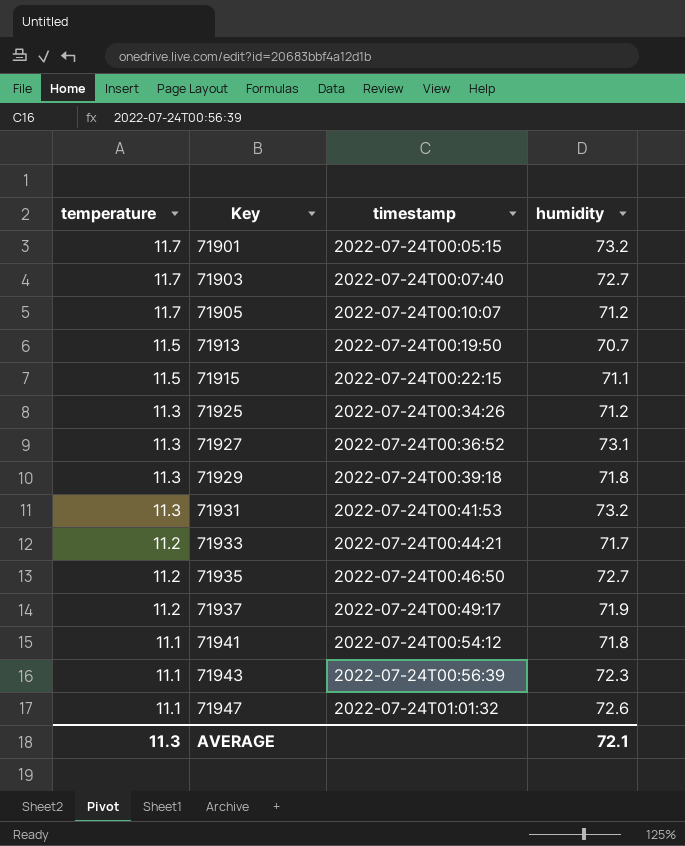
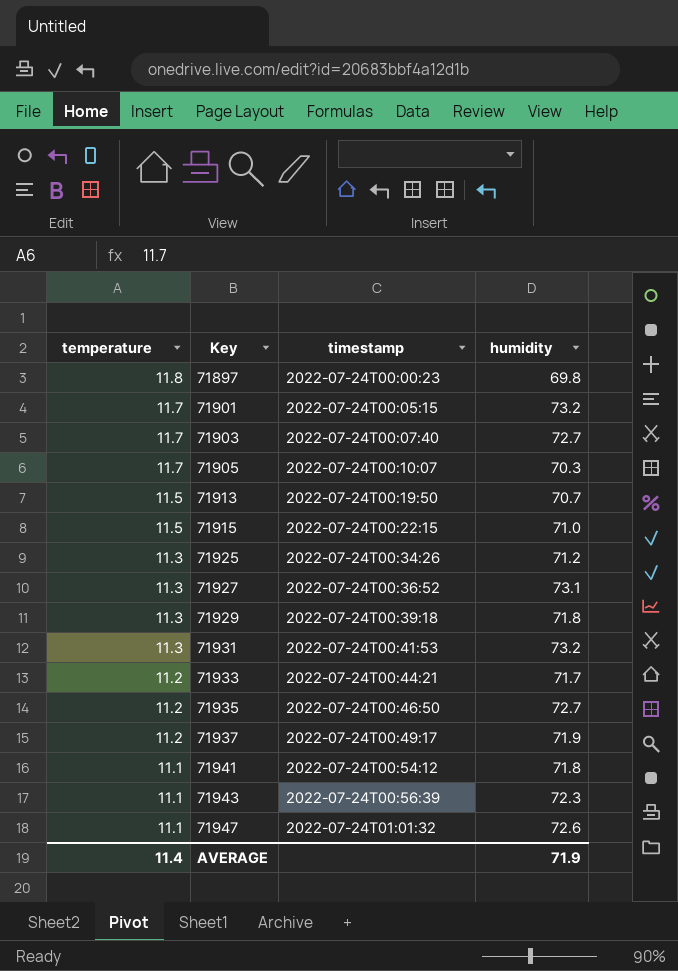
row 71897: none -> 11.8 | 2022-07-24T00:00:23 | 69.8
71905 | humidity: 71.2 -> 70.3
71915 | humidity: 71.1 -> 71.0
AVERAGE | temperature: 11.3 -> 11.4
AVERAGE | humidity: 72.1 -> 71.9

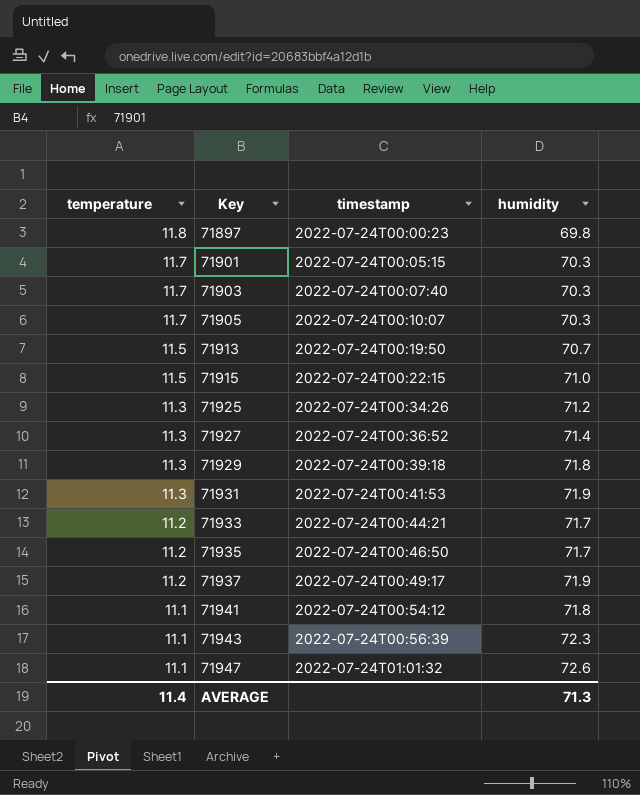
71901 | humidity: 73.2 -> 70.3
71903 | humidity: 72.7 -> 70.3
71927 | humidity: 73.1 -> 71.4
71931 | humidity: 73.2 -> 71.9
71935 | humidity: 72.7 -> 71.7
AVERAGE | humidity: 71.9 -> 71.3

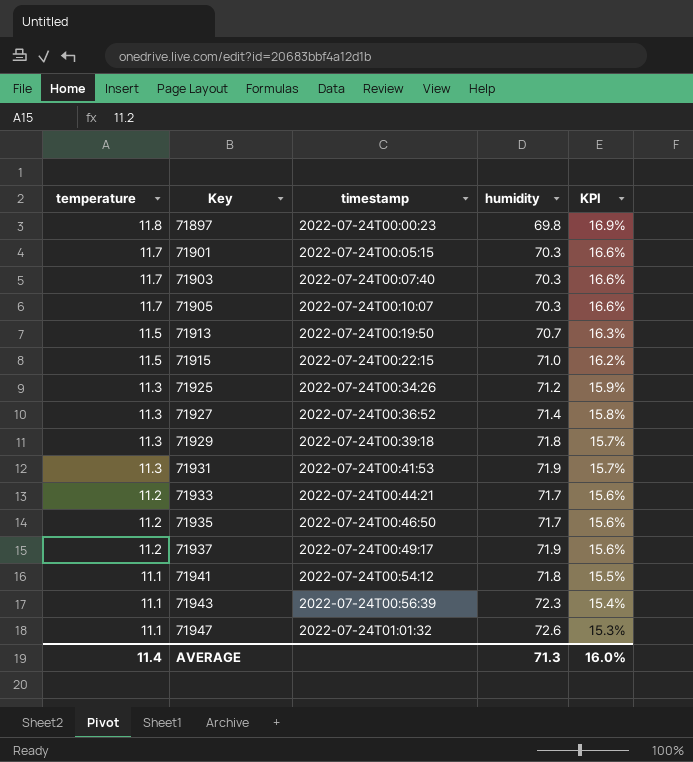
column KPI | formula: none -> [temperature] / [humidity]

